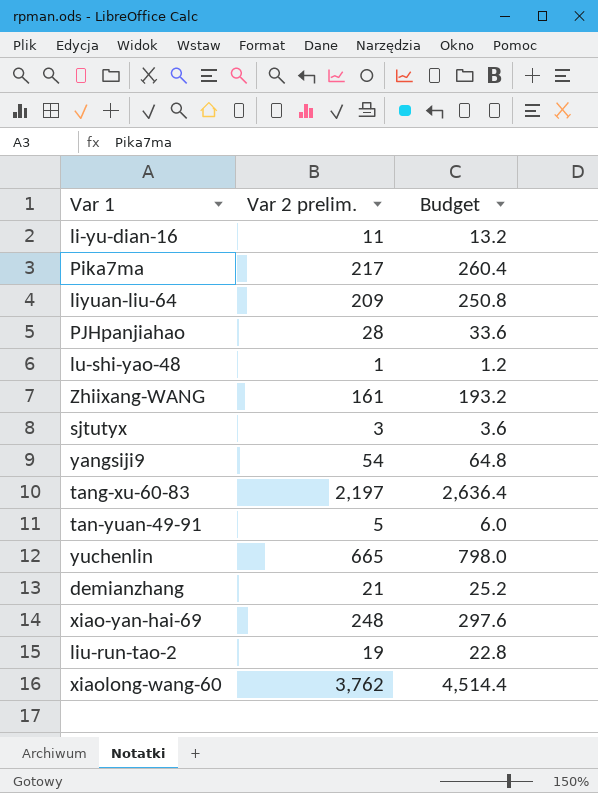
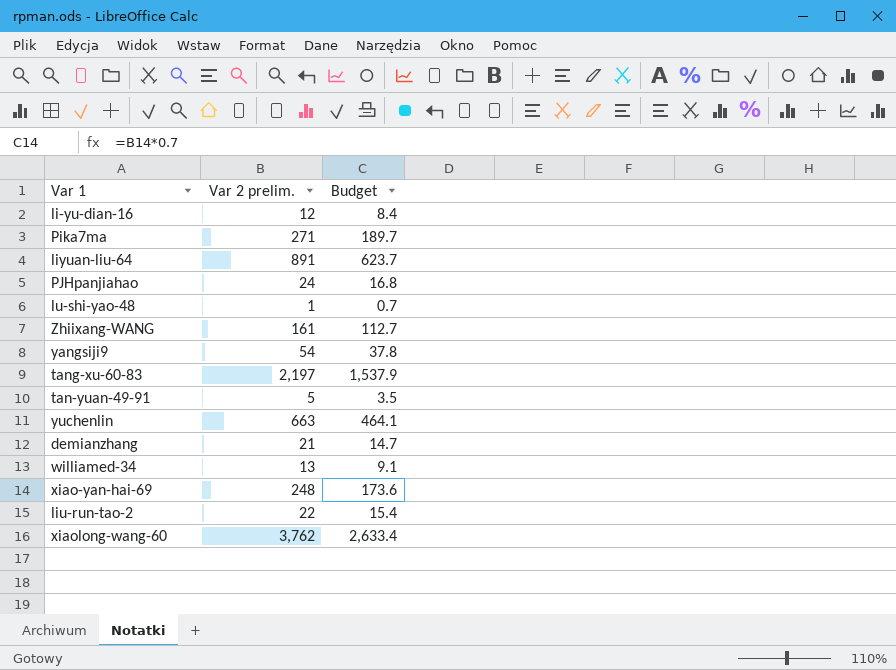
column Budget | formula: [Var 2 prelim.] * 1.2 -> [Var 2 prelim.] * 0.7
row sjtutyx: 3 | 3.6 -> none
li-yu-dian-16 | Var 2 prelim.: 11 -> 12
Pika7ma | Var 2 prelim.: 217 -> 271
liyuan-liu-64 | Var 2 prelim.: 209 -> 891
PJHpanjiahao | Var 2 prelim.: 28 -> 24
yuchenlin | Var 2 prelim.: 665 -> 663
row williamed-34: none -> 13 | 9.1
liu-run-tao-2 | Var 2 prelim.: 19 -> 22

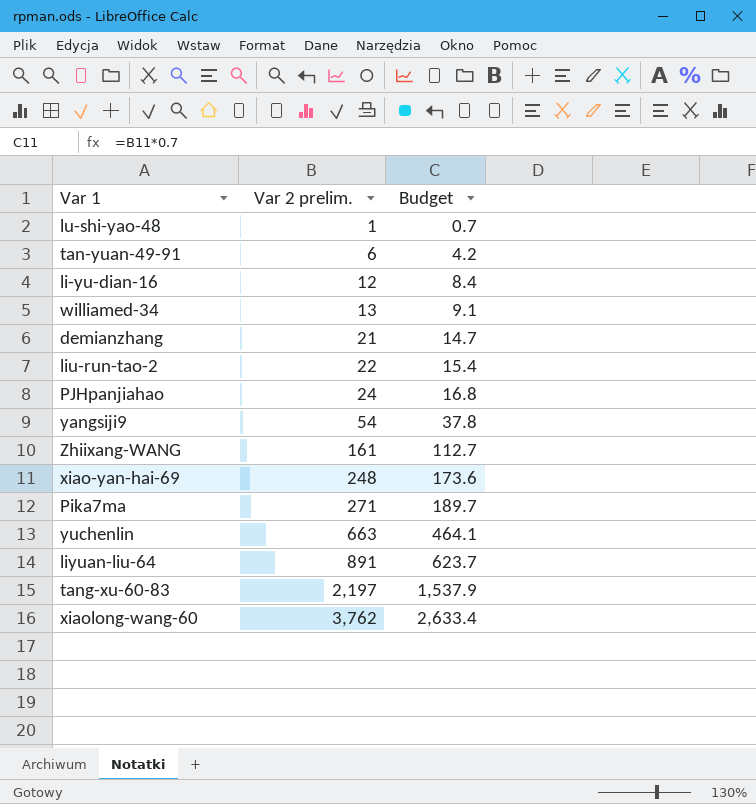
row order: none -> Var 2 prelim. ascending
tan-yuan-49-91 | Var 2 prelim.: 5 -> 6
tan-yuan-49-91 | Budget: 3.5 -> 4.2

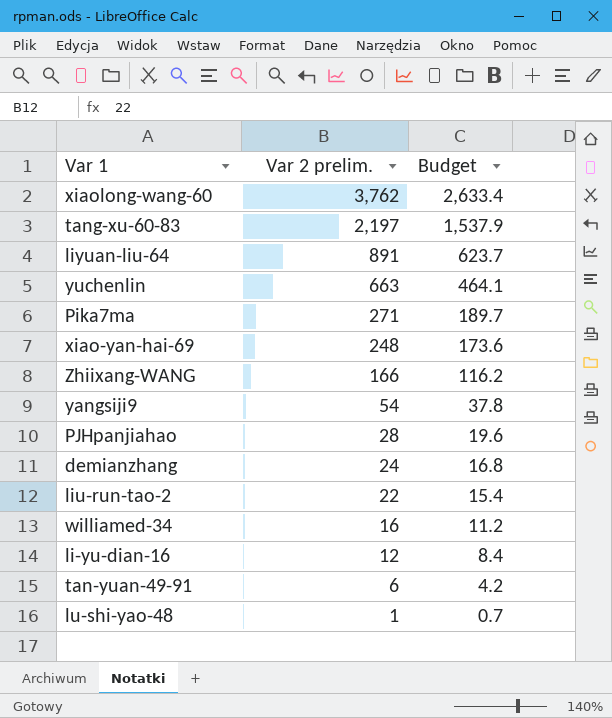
row order: Var 2 prelim. ascending -> Var 2 prelim. descending
Zhiixang-WANG | Var 2 prelim.: 161 -> 166
Zhiixang-WANG | Budget: 112.7 -> 116.2
PJHpanjiahao | Var 2 prelim.: 24 -> 28
PJHpanjiahao | Budget: 16.8 -> 19.6
demianzhang | Var 2 prelim.: 21 -> 24
demianzhang | Budget: 14.7 -> 16.8
williamed-34 | Var 2 prelim.: 13 -> 16
williamed-34 | Budget: 9.1 -> 11.2

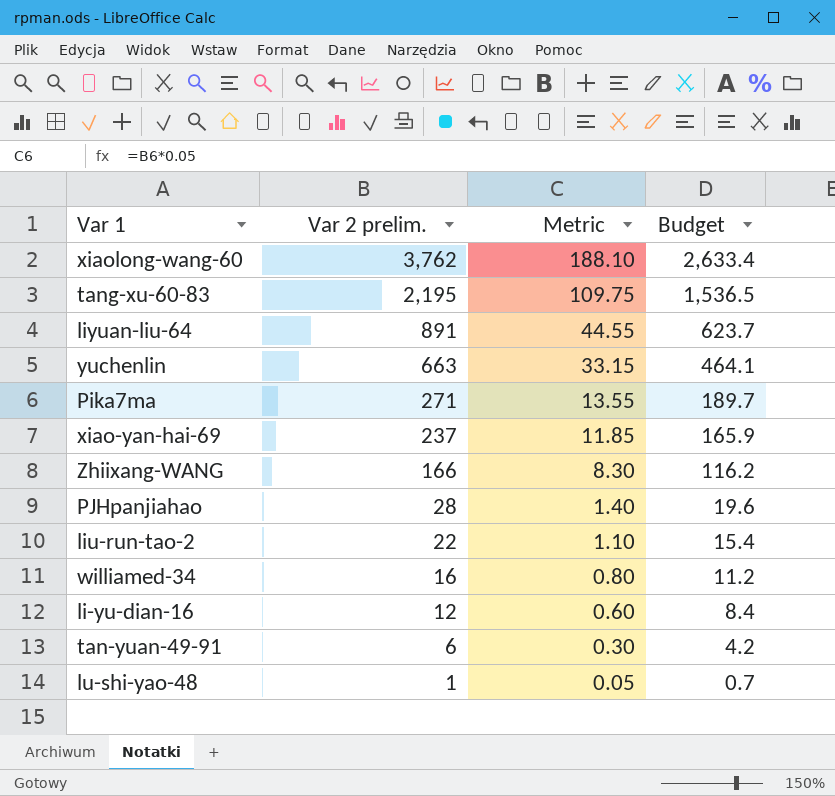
column Metric | formula: none -> [Var 2 prelim.] * 0.05
row yangsiji9: 54 | 37.8 -> none
row demianzhang: 24 | 16.8 -> none
tang-xu-60-83 | Var 2 prelim.: 2,197 -> 2,195
tang-xu-60-83 | Budget: 1,537.9 -> 1,536.5
xiao-yan-hai-69 | Var 2 prelim.: 248 -> 237
xiao-yan-hai-69 | Budget: 173.6 -> 165.9

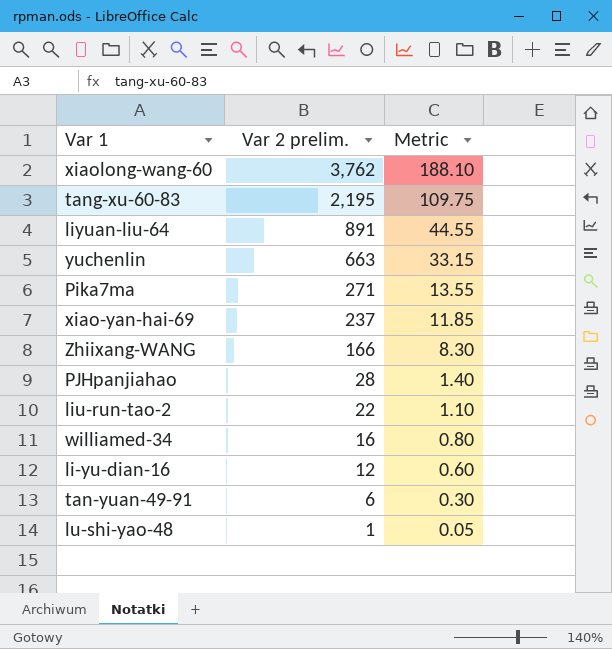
column Budget | formula: [Var 2 prelim.] * 0.7 -> none

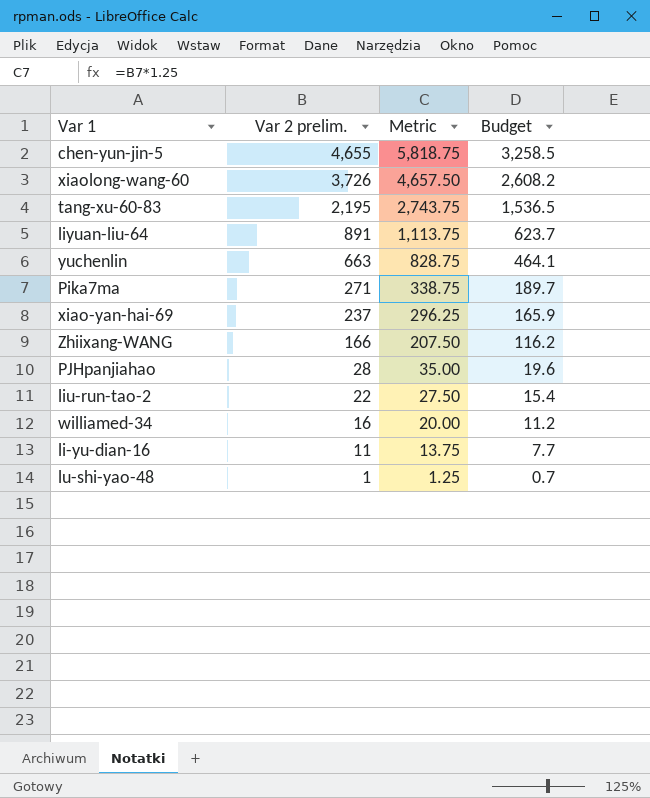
column Metric | formula: [Var 2 prelim.] * 0.05 -> [Var 2 prelim.] * 1.25
column Budget | formula: none -> [Var 2 prelim.] * 0.7
row tan-yuan-49-91: 6 | 0.30 -> none
row chen-yun-jin-5: none -> 4,655 | 5,818.75 | 3,258.5
xiaolong-wang-60 | Var 2 prelim.: 3,762 -> 3,726
li-yu-dian-16 | Var 2 prelim.: 12 -> 11

